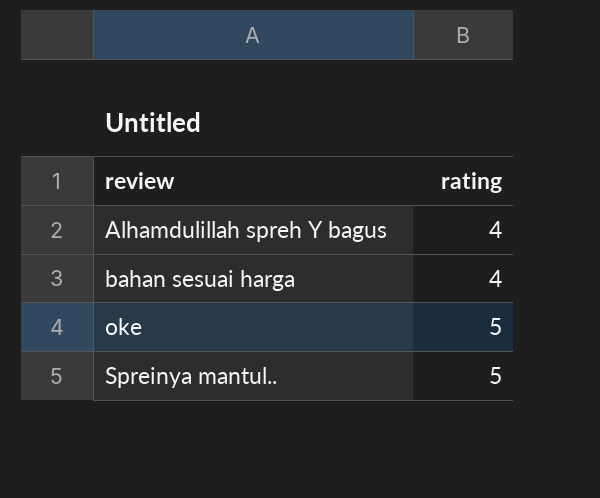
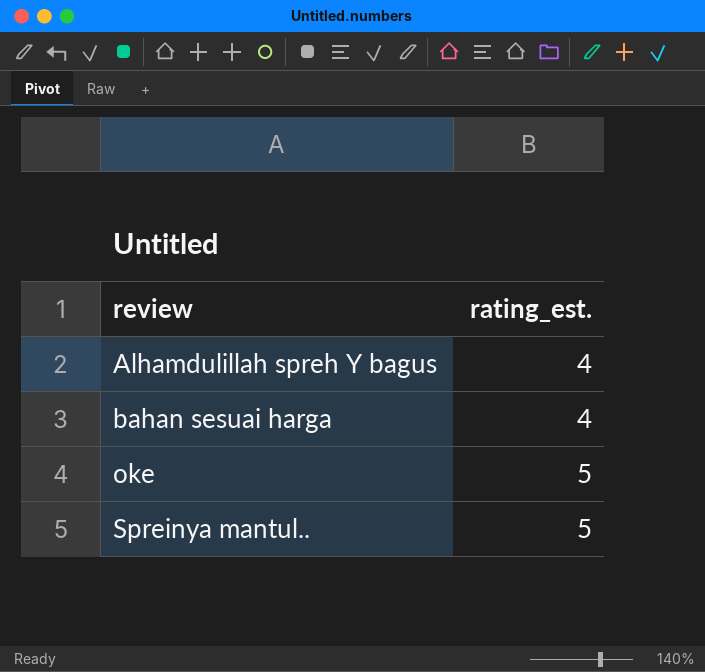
column name: rating -> rating_est.

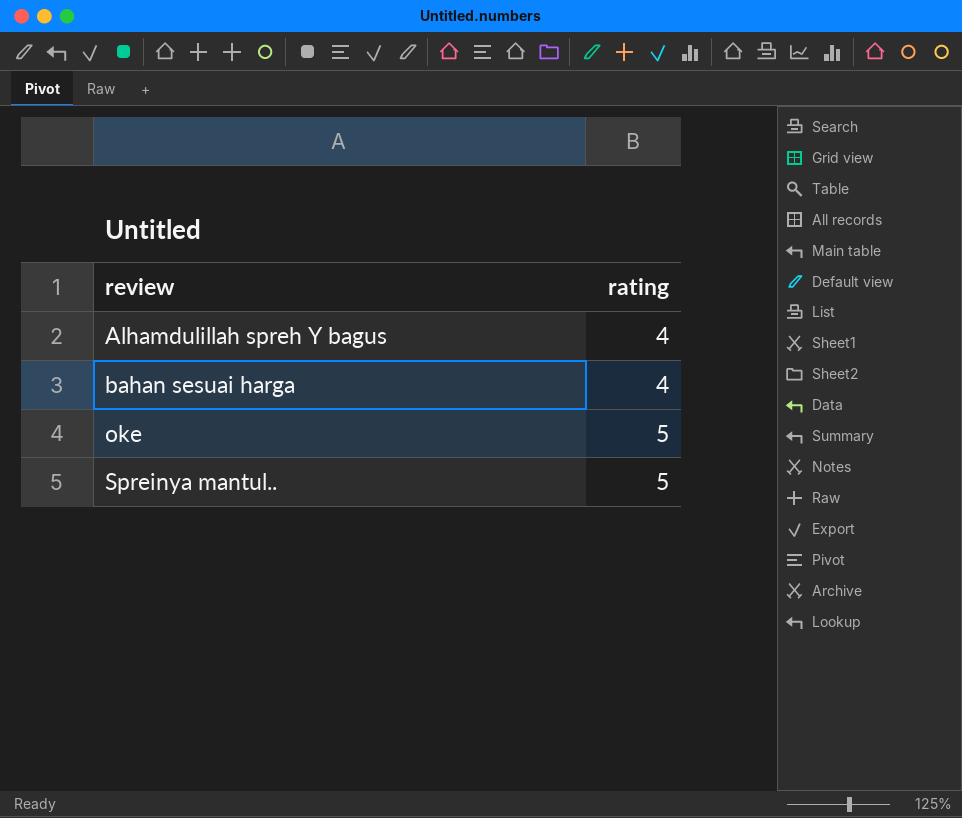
column name: rating_est. -> rating

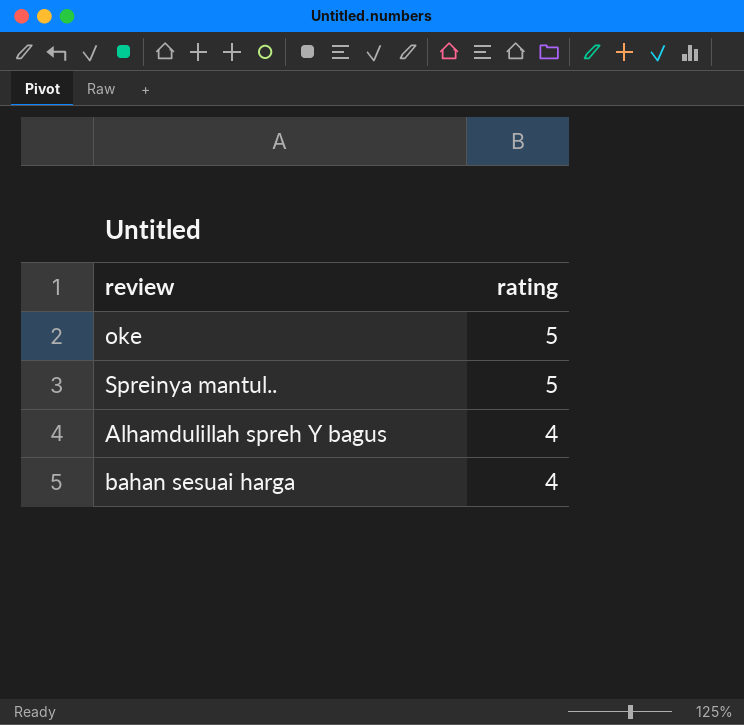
row order: review ascending -> rating descending

